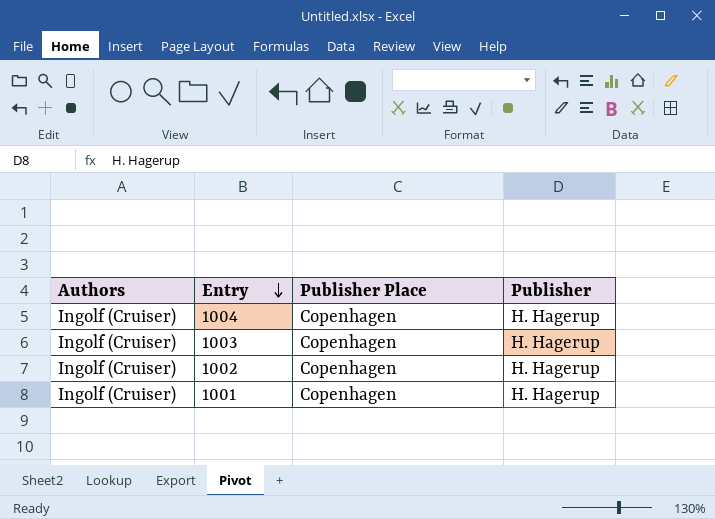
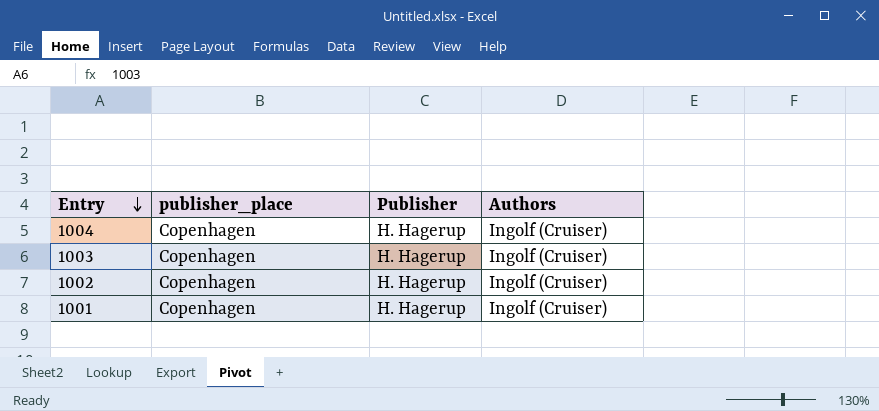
column name: Publisher Place -> publisher_place
column Authors | position: 1 -> 4

